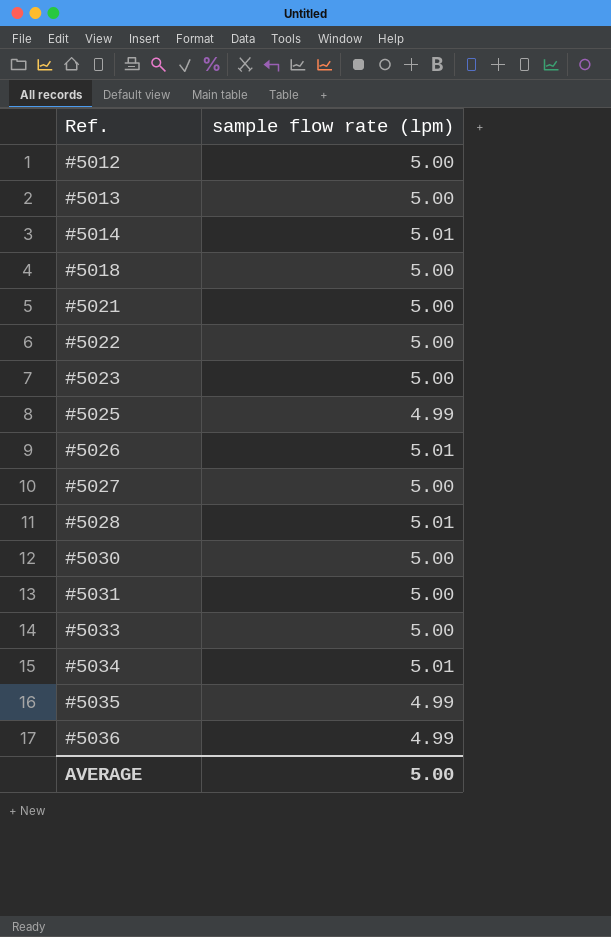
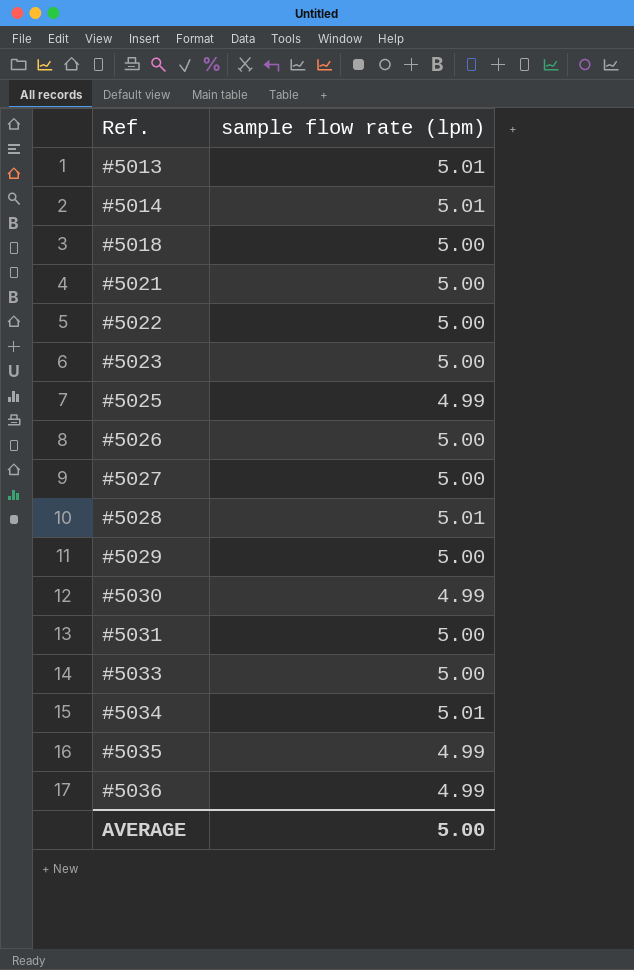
row #5012: 5.00 -> none
#5013 | sample flow rate (lpm): 5.00 -> 5.01
#5026 | sample flow rate (lpm): 5.01 -> 5.00
row #5029: none -> 5.00
#5030 | sample flow rate (lpm): 5.00 -> 4.99

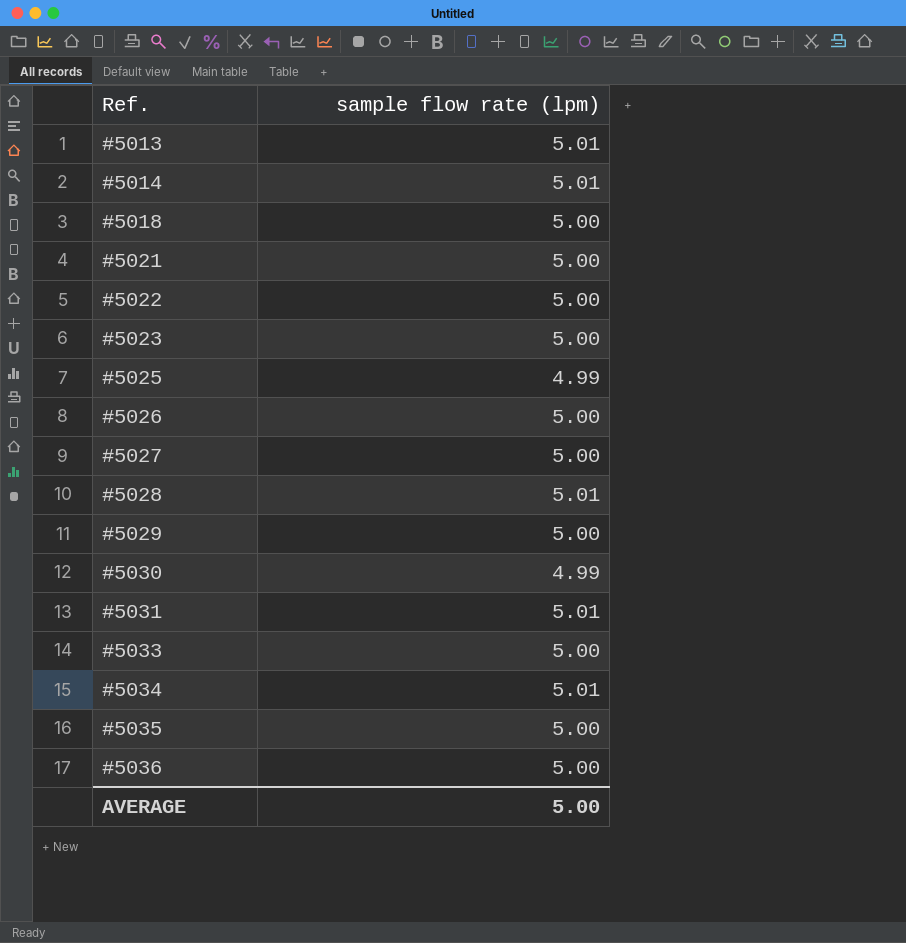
#5031 | sample flow rate (lpm): 5.00 -> 5.01
#5035 | sample flow rate (lpm): 4.99 -> 5.00
#5036 | sample flow rate (lpm): 4.99 -> 5.00

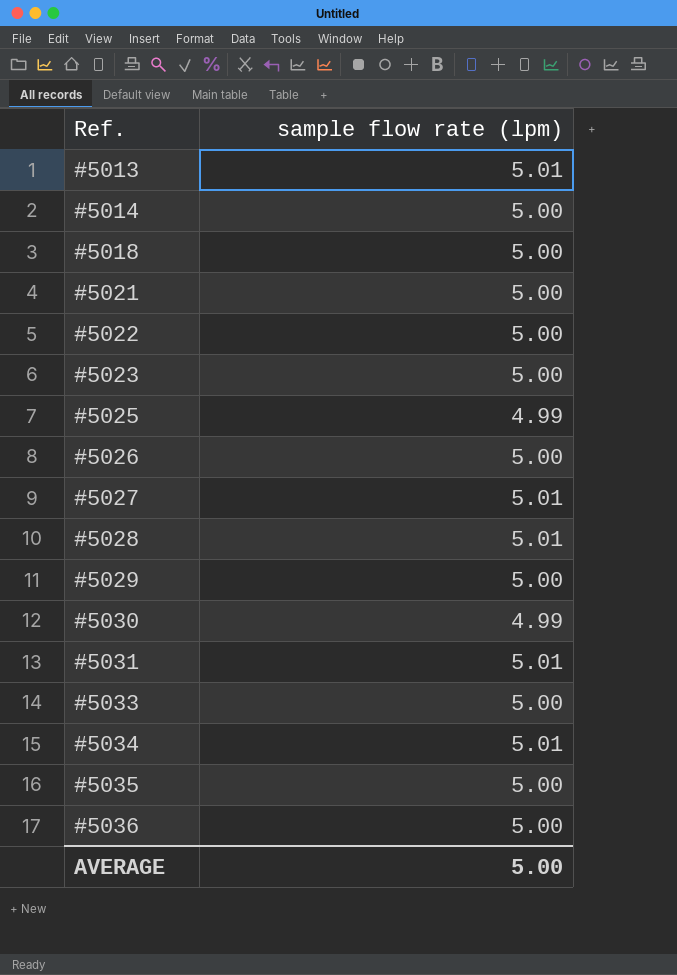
#5014 | sample flow rate (lpm): 5.01 -> 5.00
#5027 | sample flow rate (lpm): 5.00 -> 5.01

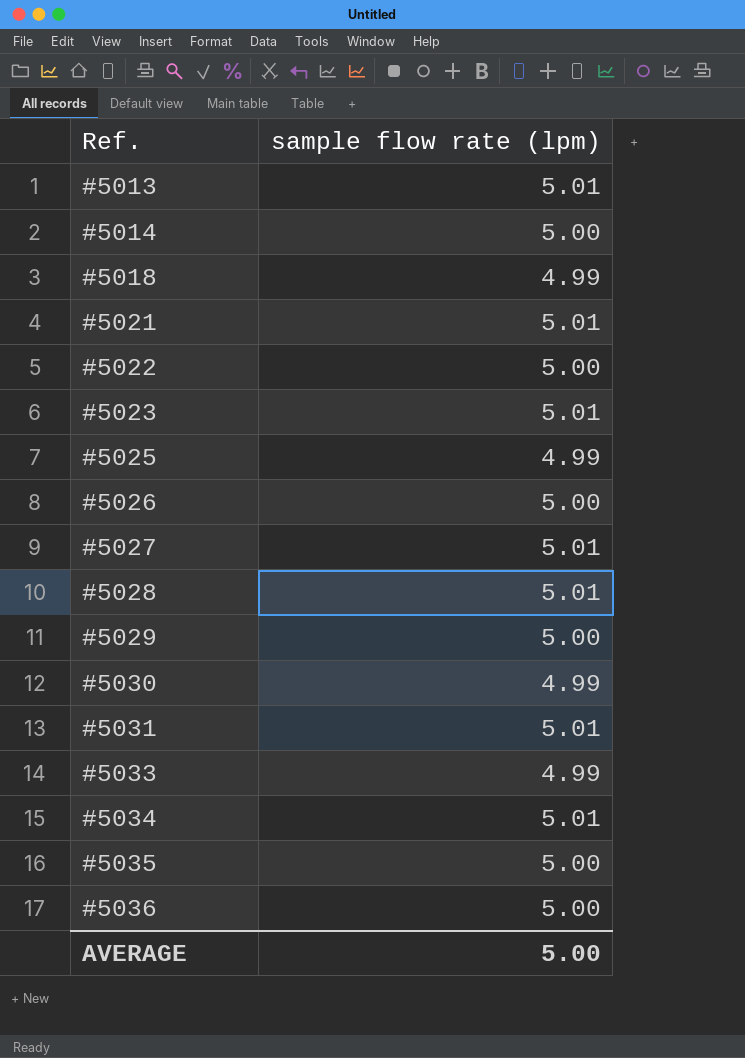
#5018 | sample flow rate (lpm): 5.00 -> 4.99
#5021 | sample flow rate (lpm): 5.00 -> 5.01
#5023 | sample flow rate (lpm): 5.00 -> 5.01
#5033 | sample flow rate (lpm): 5.00 -> 4.99

